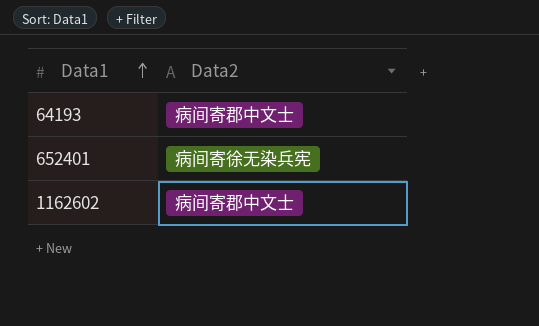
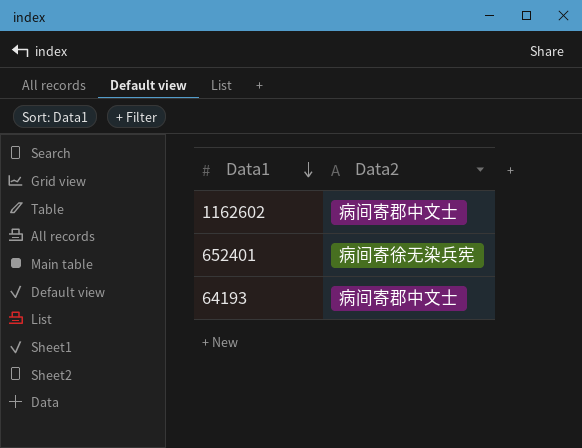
row order: Data1 ascending -> Data1 descending

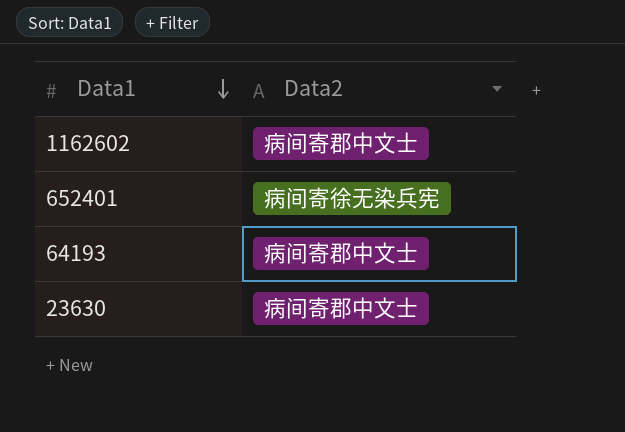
row 23630: none -> 病间寄郡中文士

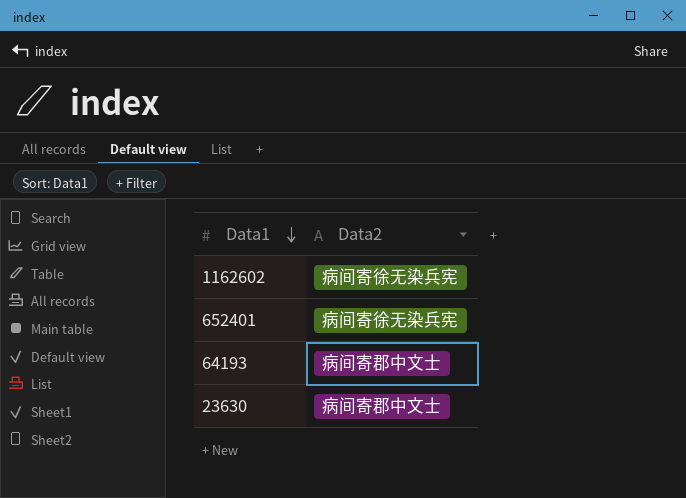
1162602 | Data2: 病间寄郡中文士 -> 病间寄徐无染兵宪

